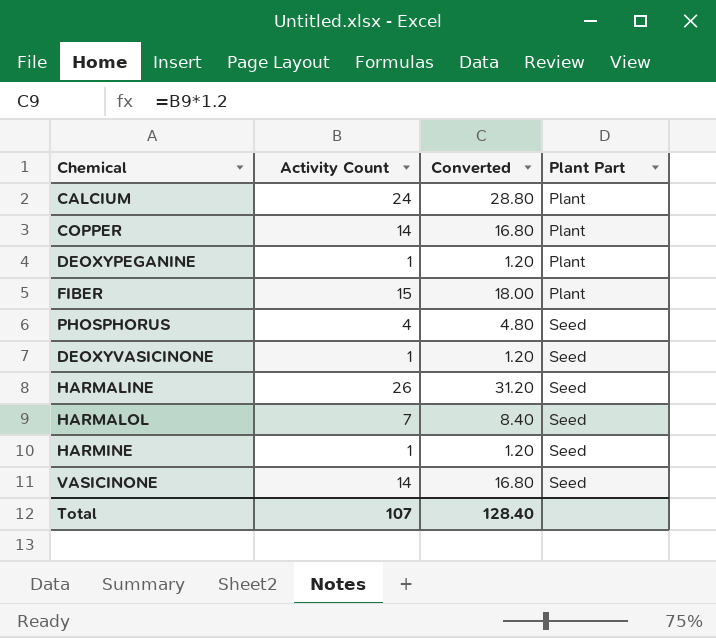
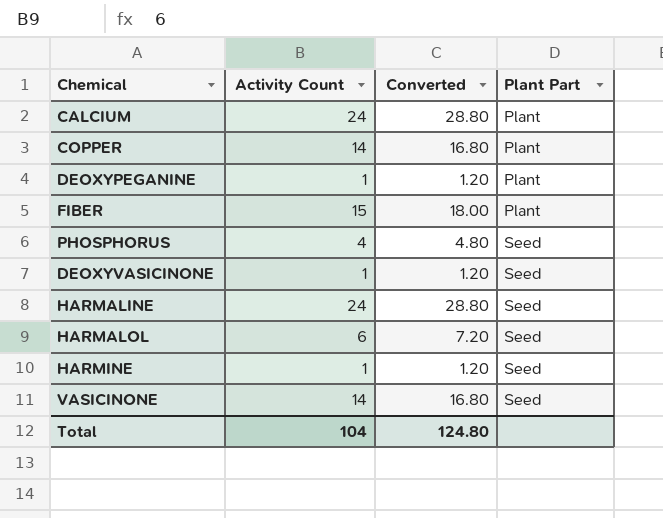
HARMALINE | Activity Count: 26 -> 24
HARMALINE | Converted: 31.20 -> 28.80
HARMALOL | Activity Count: 7 -> 6
HARMALOL | Converted: 8.40 -> 7.20
Total | Activity Count: 107 -> 104
Total | Converted: 128.40 -> 124.80

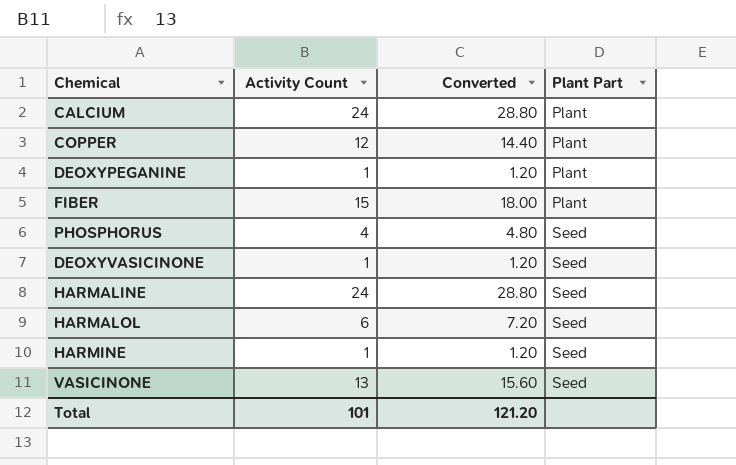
COPPER | Activity Count: 14 -> 12
COPPER | Converted: 16.80 -> 14.40
VASICINONE | Activity Count: 14 -> 13
VASICINONE | Converted: 16.80 -> 15.60
Total | Activity Count: 104 -> 101
Total | Converted: 124.80 -> 121.20

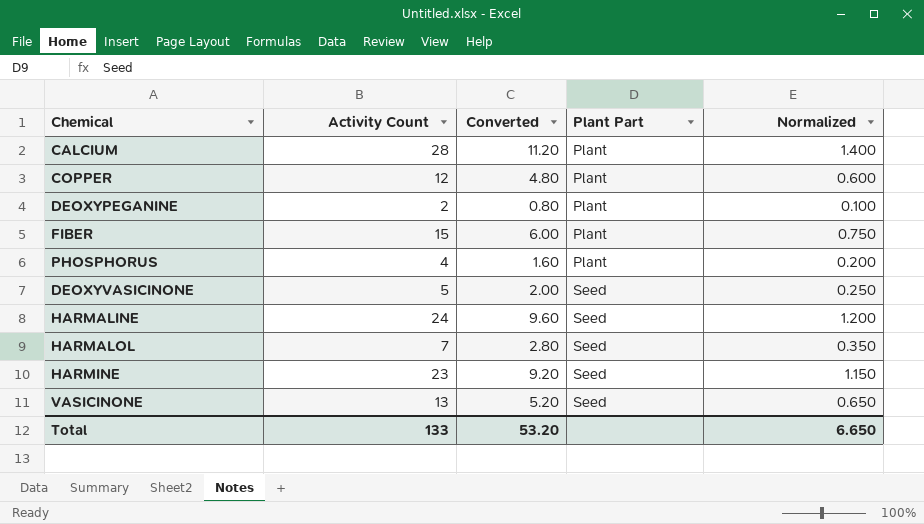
column Converted | formula: [Activity Count] * 1.2 -> [Activity Count] * 0.4
column Normalized | formula: none -> [Activity Count] * 0.05
CALCIUM | Activity Count: 24 -> 28
DEOXYPEGANINE | Activity Count: 1 -> 2
PHOSPHORUS | Plant Part: Seed -> Plant
DEOXYVASICINONE | Activity Count: 1 -> 5
HARMALOL | Activity Count: 6 -> 7
HARMINE | Activity Count: 1 -> 23
Total | Activity Count: 101 -> 133
Total | Converted: 121.20 -> 53.20

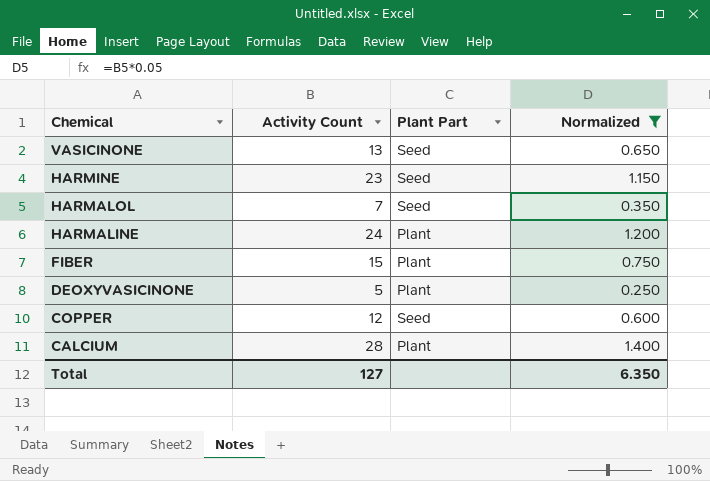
filter: none -> Normalized >= 0.250
row order: Plant Part ascending -> Chemical descending
column Converted | formula: [Activity Count] * 0.4 -> none
HARMALINE | Plant Part: Seed -> Plant
DEOXYVASICINONE | Plant Part: Seed -> Plant
COPPER | Plant Part: Plant -> Seed
Total | Activity Count: 133 -> 127
Total | Normalized: 6.650 -> 6.350

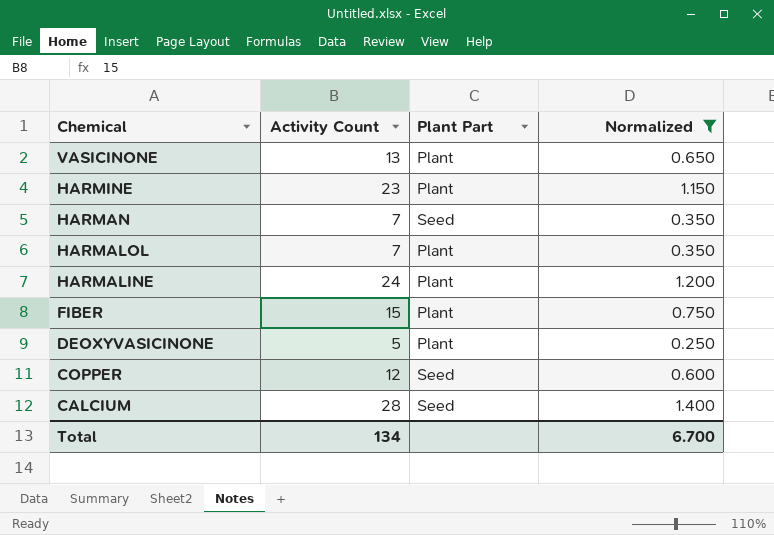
VASICINONE | Plant Part: Seed -> Plant
HARMINE | Plant Part: Seed -> Plant
row HARMAN: none -> 7 | Seed | 0.350
HARMALOL | Plant Part: Seed -> Plant
CALCIUM | Plant Part: Plant -> Seed
Total | Activity Count: 127 -> 134
Total | Normalized: 6.350 -> 6.700

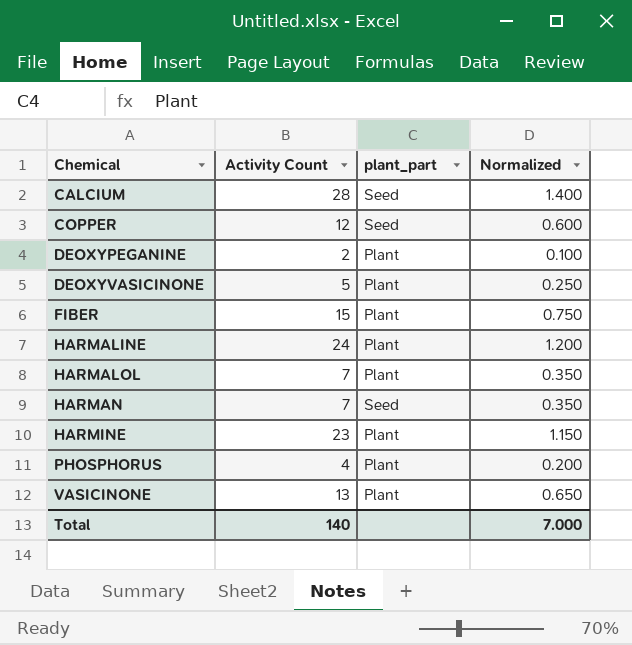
filter: Normalized >= 0.250 -> none
row order: Chemical descending -> Chemical ascending
column name: Plant Part -> plant_part
Total | Activity Count: 134 -> 140
Total | Normalized: 6.700 -> 7.000

